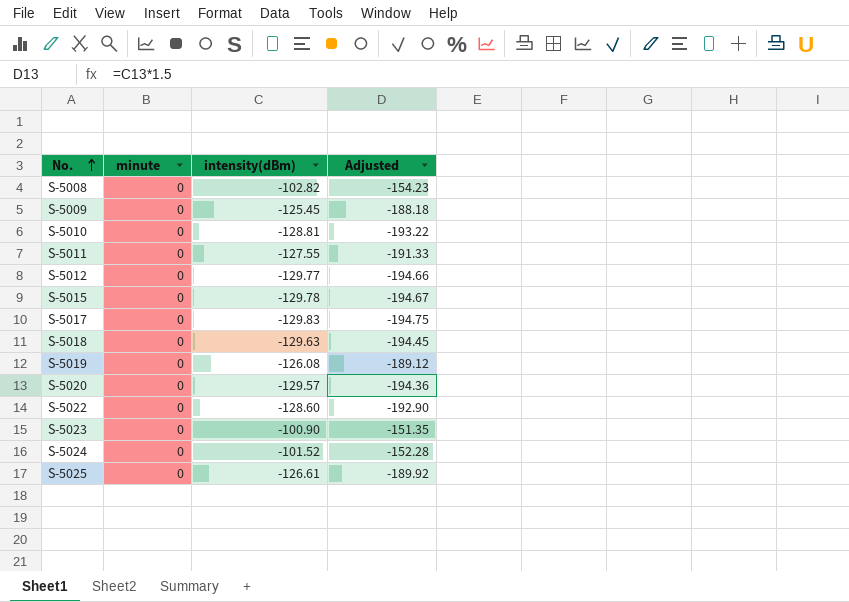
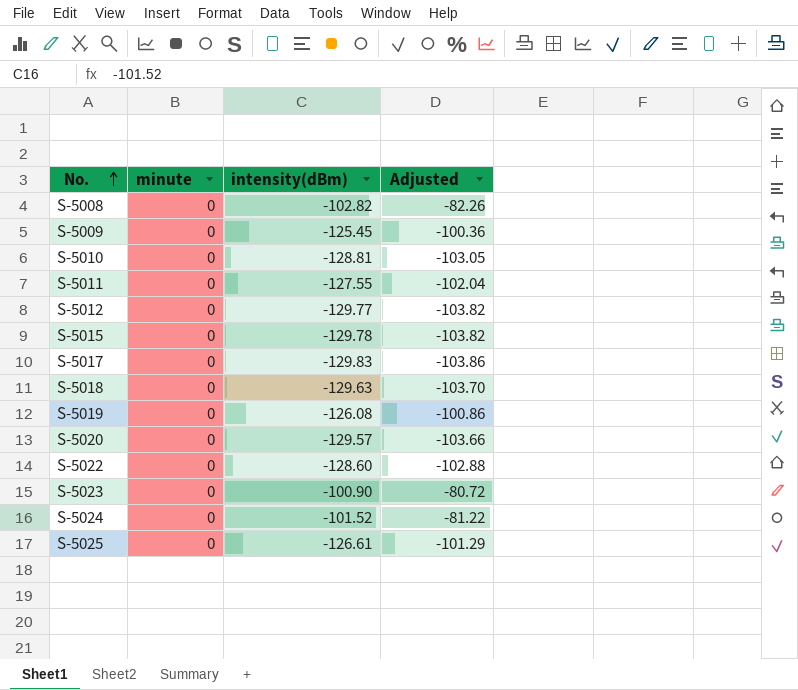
column Adjusted | formula: [intensity(dBm)] * 1.5 -> [intensity(dBm)] * 0.8

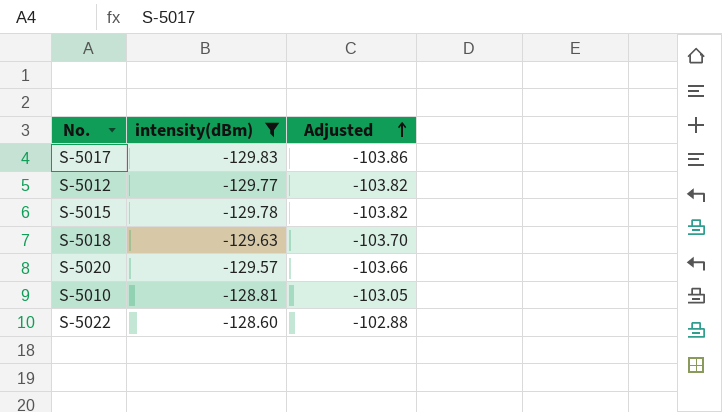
filter: none -> intensity(dBm) <= -128.60
row order: No. ascending -> Adjusted ascending
column minute | position: 2 -> none

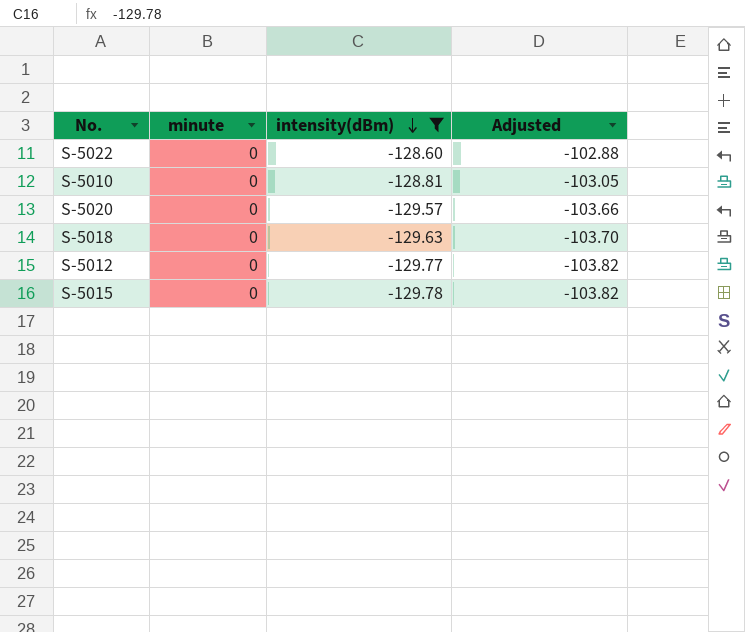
row order: Adjusted ascending -> intensity(dBm) descending
column minute | position: none -> 2
row S-5017: -129.83 | -103.86 -> none

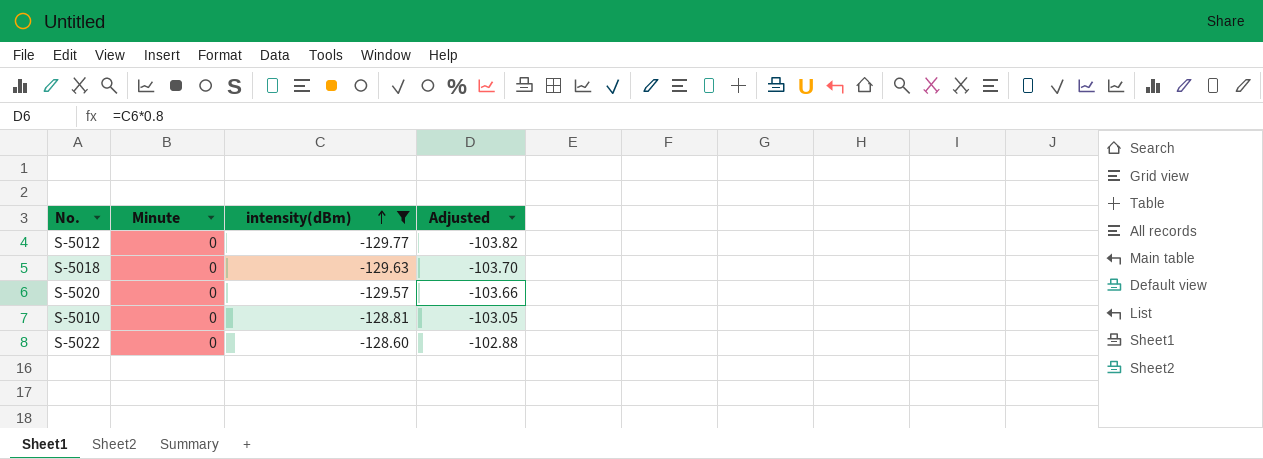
row order: intensity(dBm) descending -> intensity(dBm) ascending
column name: minute -> Minute
row S-5015: 0 | -129.78 | -103.82 -> none

